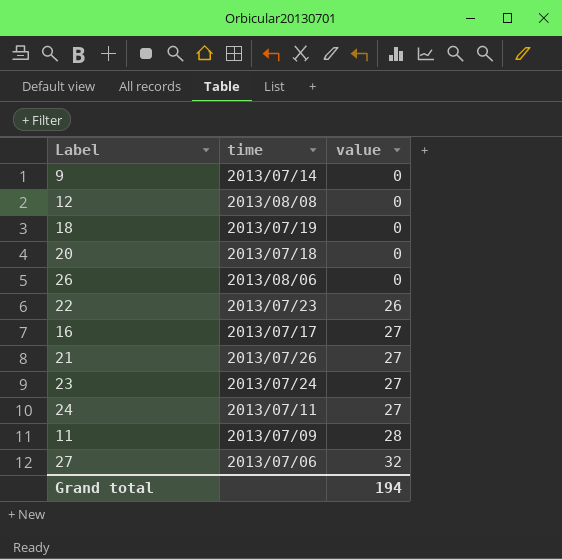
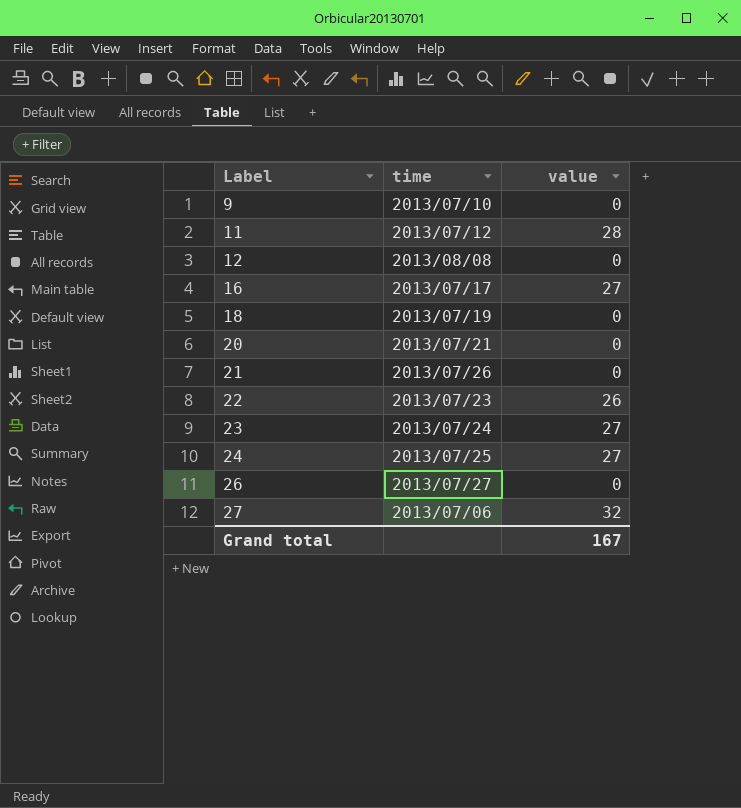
row order: value ascending -> Label ascending
9 | time: 2013/07/14 -> 2013/07/10
11 | time: 2013/07/09 -> 2013/07/12
20 | time: 2013/07/18 -> 2013/07/21
21 | value: 27 -> 0
24 | time: 2013/07/11 -> 2013/07/25
26 | time: 2013/08/06 -> 2013/07/27
Grand total | value: 194 -> 167

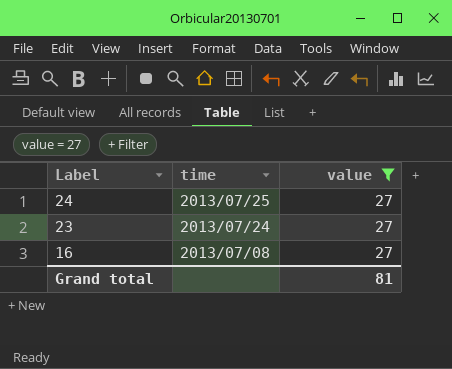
filter: none -> value = 27
row order: Label ascending -> Label descending
16 | time: 2013/07/17 -> 2013/07/08
Grand total | value: 167 -> 81

